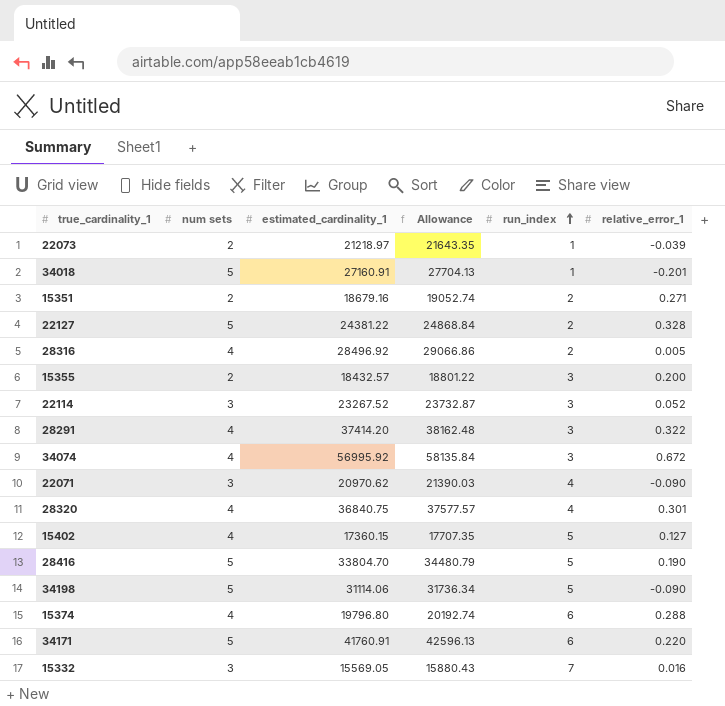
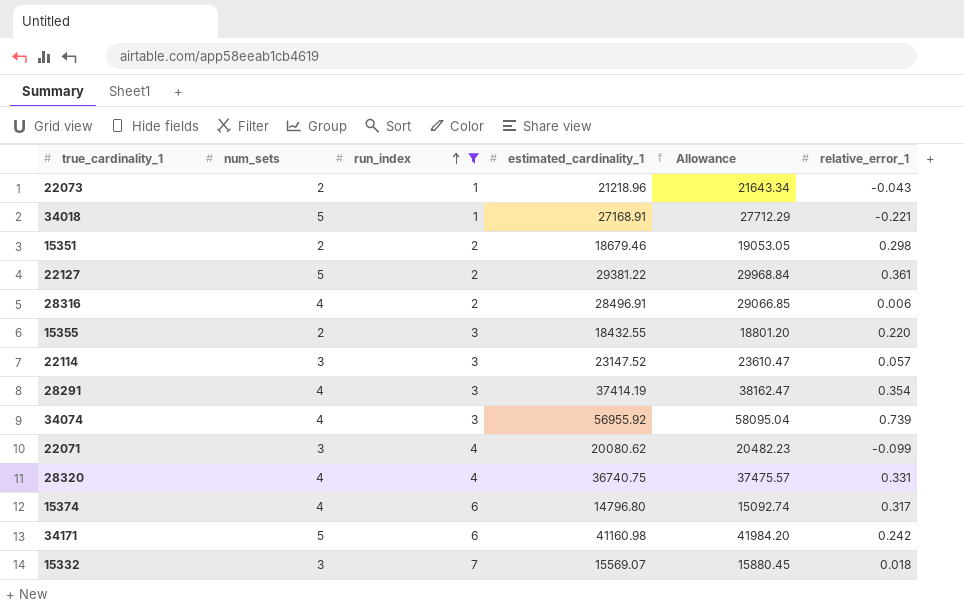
filter: none -> run_index != 5
column name: num sets -> num_sets
column run_index | position: 5 -> 3
22073 | estimated_cardinality_1: 21218.97 -> 21218.96
22073 | Allowance: 21643.35 -> 21643.34
22073 | relative_error_1: -0.039 -> -0.043
34018 | estimated_cardinality_1: 27160.91 -> 27168.91
34018 | Allowance: 27704.13 -> 27712.29
34018 | relative_error_1: -0.201 -> -0.221
15351 | estimated_cardinality_1: 18679.16 -> 18679.46
15351 | Allowance: 19052.74 -> 19053.05
15351 | relative_error_1: 0.271 -> 0.298
22127 | estimated_cardinality_1: 24381.22 -> 29381.22
22127 | Allowance: 24868.84 -> 29968.84
22127 | relative_error_1: 0.328 -> 0.361
28316 | estimated_cardinality_1: 28496.92 -> 28496.91
28316 | Allowance: 29066.86 -> 29066.85
28316 | relative_error_1: 0.005 -> 0.006
15355 | estimated_cardinality_1: 18432.57 -> 18432.55
15355 | Allowance: 18801.22 -> 18801.20
15355 | relative_error_1: 0.200 -> 0.220
22114 | estimated_cardinality_1: 23267.52 -> 23147.52
22114 | Allowance: 23732.87 -> 23610.47
22114 | relative_error_1: 0.052 -> 0.057
28291 | estimated_cardinality_1: 37414.20 -> 37414.19
28291 | Allowance: 38162.48 -> 38162.47
28291 | relative_error_1: 0.322 -> 0.354
34074 | estimated_cardinality_1: 56995.92 -> 56955.92
34074 | Allowance: 58135.84 -> 58095.04
34074 | relative_error_1: 0.672 -> 0.739
22071 | estimated_cardinality_1: 20970.62 -> 20080.62
22071 | Allowance: 21390.03 -> 20482.23
22071 | relative_error_1: -0.090 -> -0.099
28320 | estimated_cardinality_1: 36840.75 -> 36740.75
28320 | Allowance: 37577.57 -> 37475.57
28320 | relative_error_1: 0.301 -> 0.331
15374 | estimated_cardinality_1: 19796.80 -> 14796.80
15374 | Allowance: 20192.74 -> 15092.74
15374 | relative_error_1: 0.288 -> 0.317
34171 | estimated_cardinality_1: 41760.91 -> 41160.98
34171 | Allowance: 42596.13 -> 41984.20
34171 | relative_error_1: 0.220 -> 0.242
15332 | estimated_cardinality_1: 15569.05 -> 15569.07
15332 | Allowance: 15880.43 -> 15880.45
15332 | relative_error_1: 0.016 -> 0.018

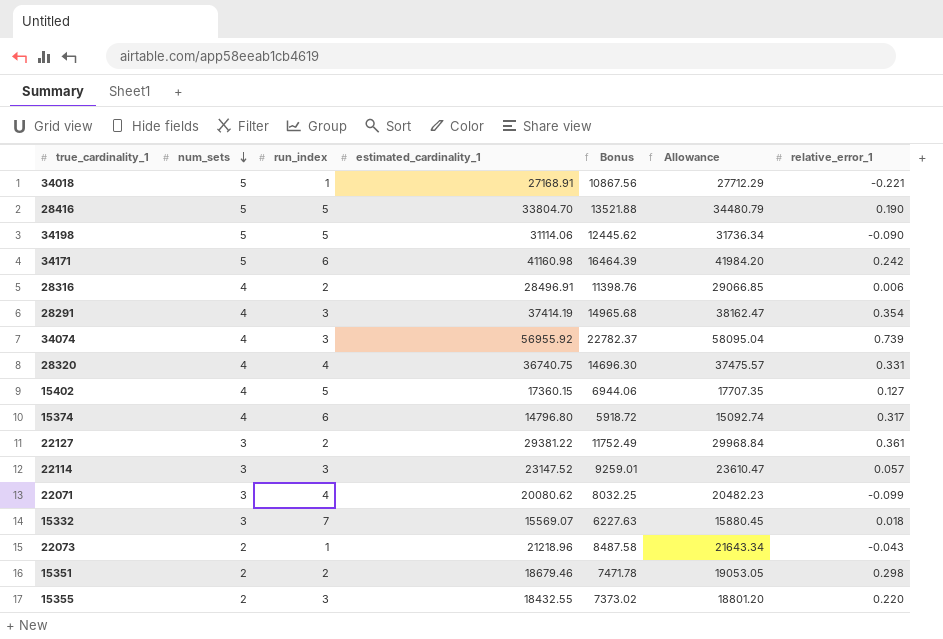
filter: run_index != 5 -> none
row order: run_index ascending -> num_sets descending
column Bonus | formula: none -> [estimated_cardinality_1] * 0.4
22127 | num_sets: 5 -> 3

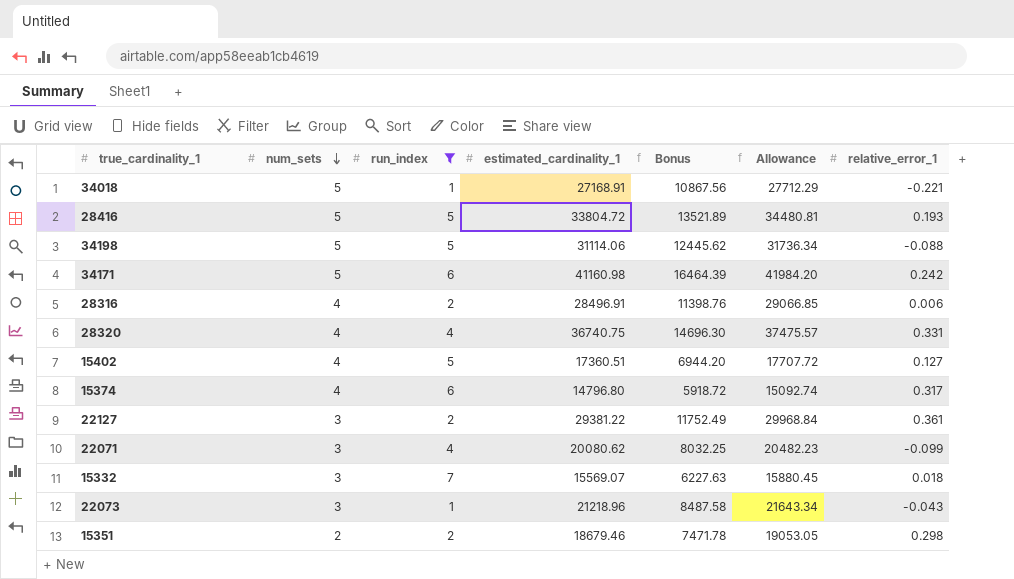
filter: none -> run_index != 3
28416 | estimated_cardinality_1: 33804.70 -> 33804.72
28416 | Bonus: 13521.88 -> 13521.89
28416 | Allowance: 34480.79 -> 34480.81
28416 | relative_error_1: 0.190 -> 0.193
34198 | relative_error_1: -0.090 -> -0.088
15402 | estimated_cardinality_1: 17360.15 -> 17360.51
15402 | Bonus: 6944.06 -> 6944.20
15402 | Allowance: 17707.35 -> 17707.72
22073 | num_sets: 2 -> 3

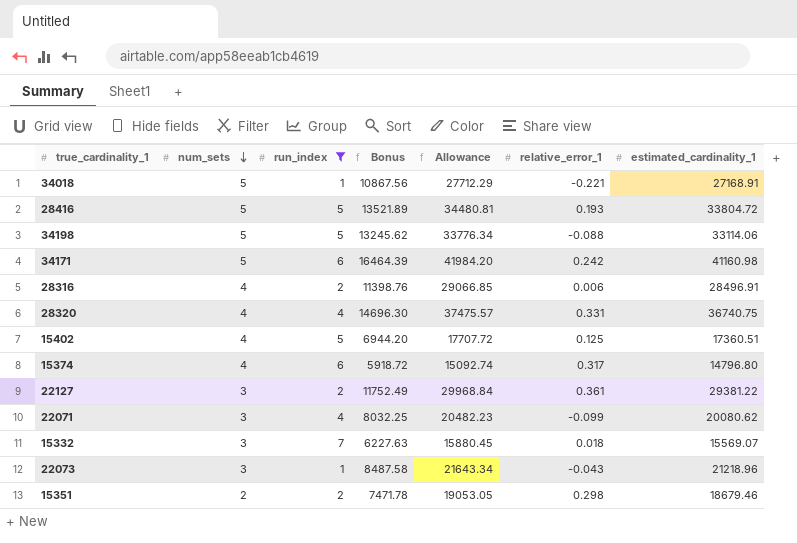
column estimated_cardinality_1 | position: 4 -> 7
34198 | Bonus: 12445.62 -> 13245.62
34198 | Allowance: 31736.34 -> 33776.34
34198 | estimated_cardinality_1: 31114.06 -> 33114.06
15402 | relative_error_1: 0.127 -> 0.125

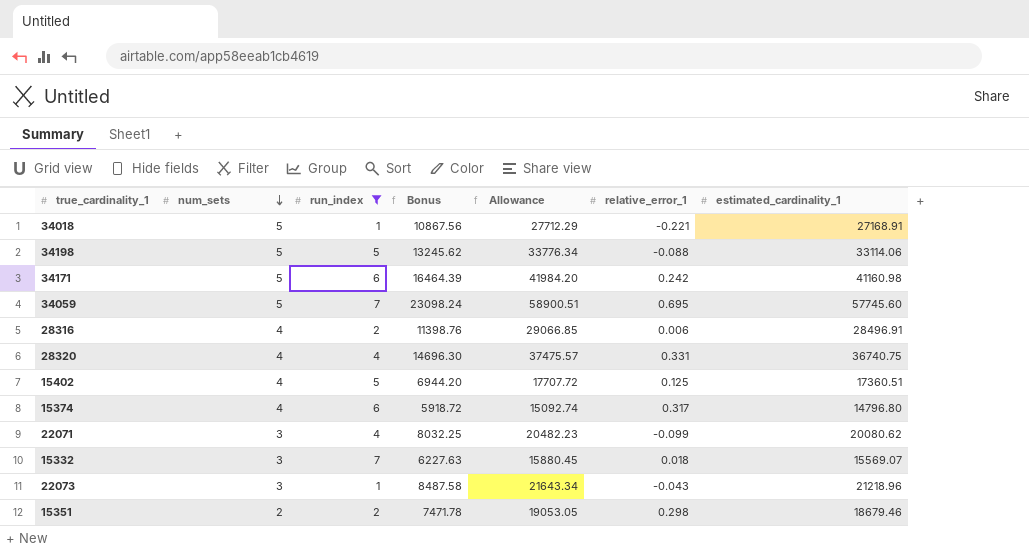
row 28416: 5 | 5 | 13521.89 | 34480.81 | 0.193 | 33804.72 -> none
row 22127: 3 | 2 | 11752.49 | 29968.84 | 0.361 | 29381.22 -> none
row 34059: none -> 5 | 7 | 23098.24 | 58900.51 | 0.695 | 57745.60

